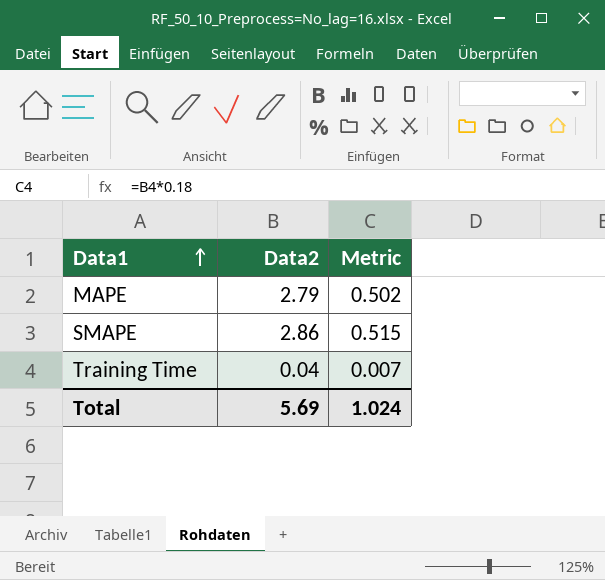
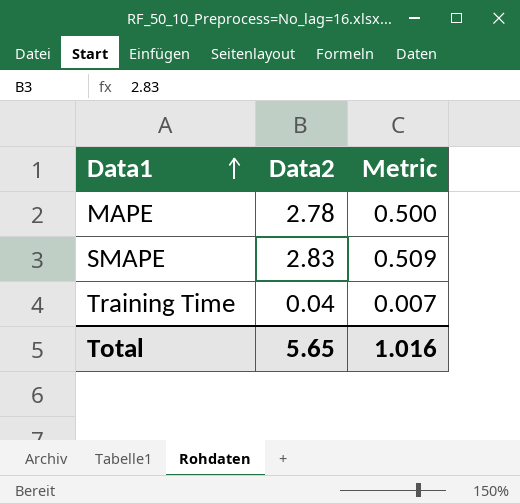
MAPE | Data2: 2.79 -> 2.78
MAPE | Metric: 0.502 -> 0.500
SMAPE | Data2: 2.86 -> 2.83
SMAPE | Metric: 0.515 -> 0.509
Total | Data2: 5.69 -> 5.65
Total | Metric: 1.024 -> 1.016

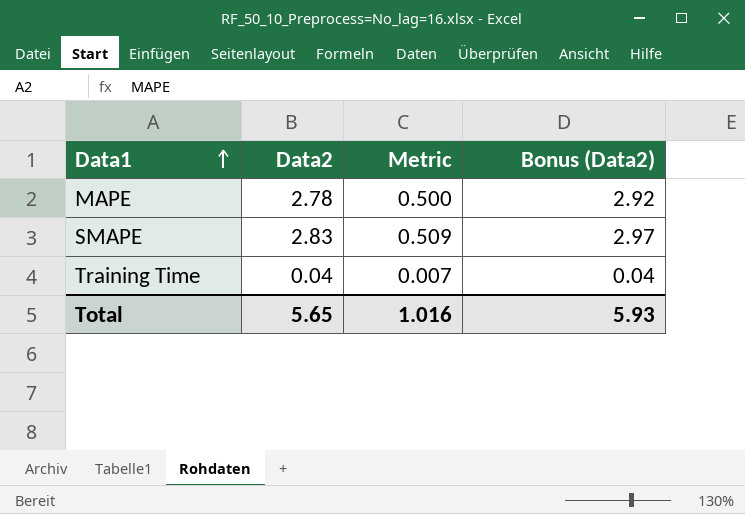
column Bonus (Data2) | formula: none -> [Data2] * 1.05

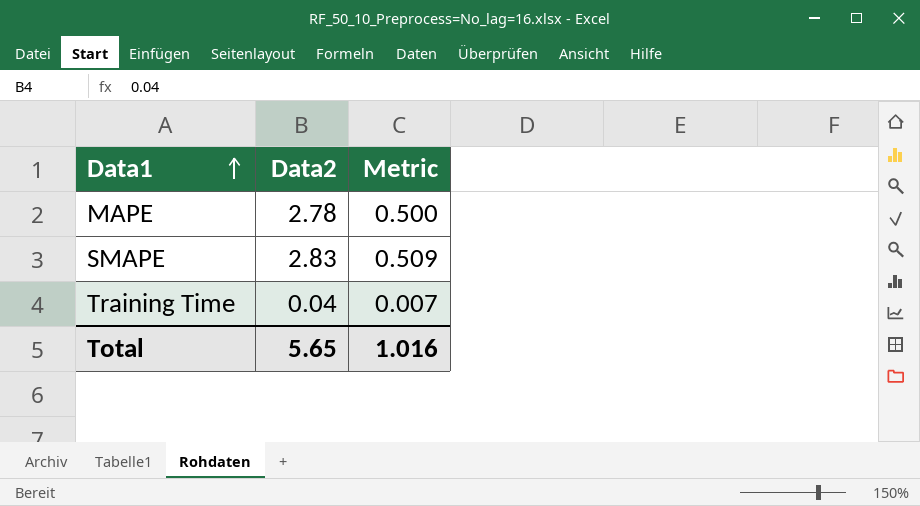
column Bonus (Data2) | formula: [Data2] * 1.05 -> none

